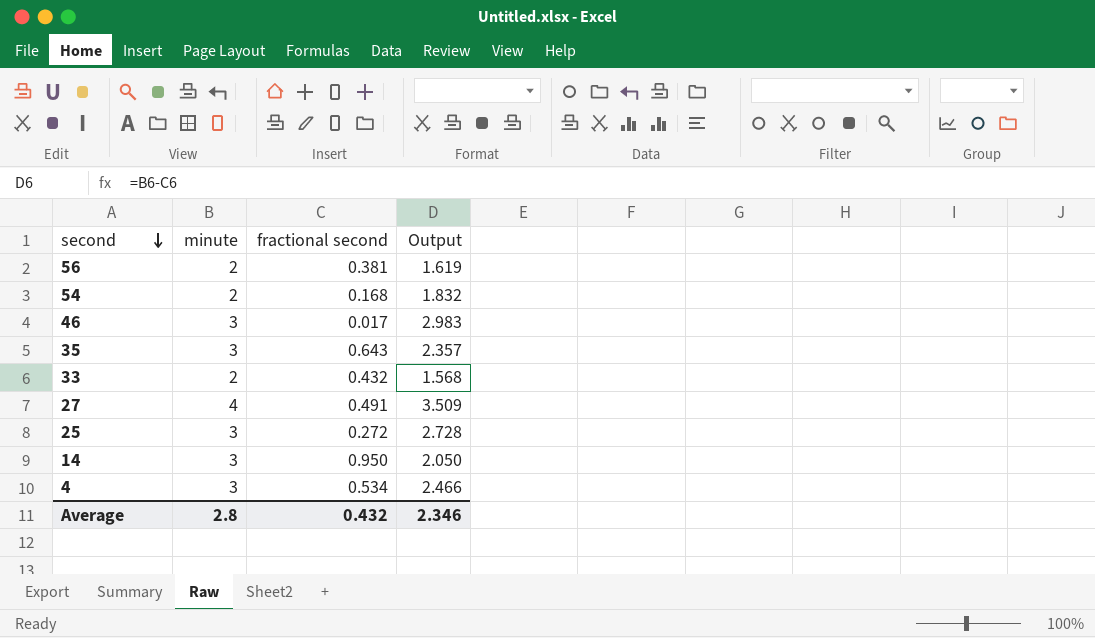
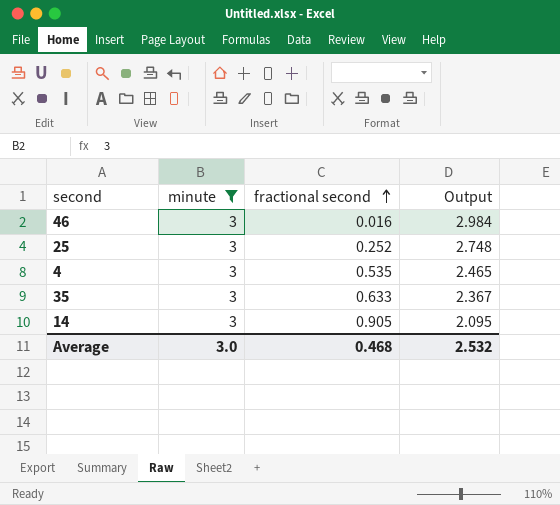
filter: none -> minute = 3
row order: second descending -> fractional second ascending
46 | fractional second: 0.017 -> 0.016
46 | Output: 2.983 -> 2.984
25 | fractional second: 0.272 -> 0.252
25 | Output: 2.728 -> 2.748
4 | fractional second: 0.534 -> 0.535
4 | Output: 2.466 -> 2.465
35 | fractional second: 0.643 -> 0.633
35 | Output: 2.357 -> 2.367
14 | fractional second: 0.950 -> 0.905
14 | Output: 2.050 -> 2.095
Average | minute: 2.8 -> 3.0
Average | fractional second: 0.432 -> 0.468
Average | Output: 2.346 -> 2.532

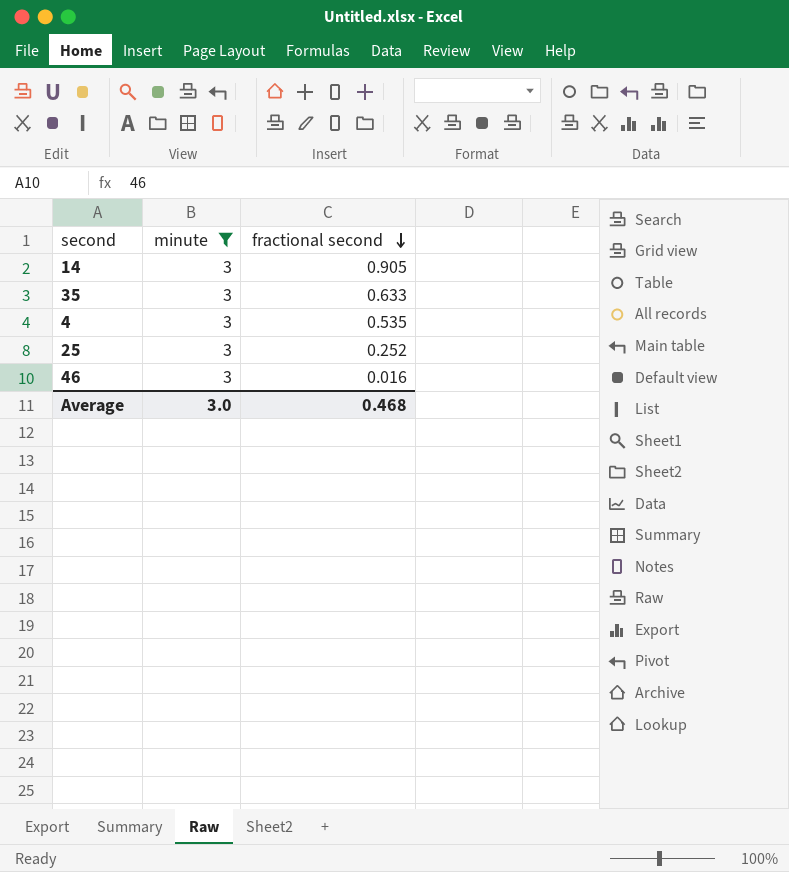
row order: fractional second ascending -> fractional second descending
column Output | formula: [minute] - [fractional second] -> none

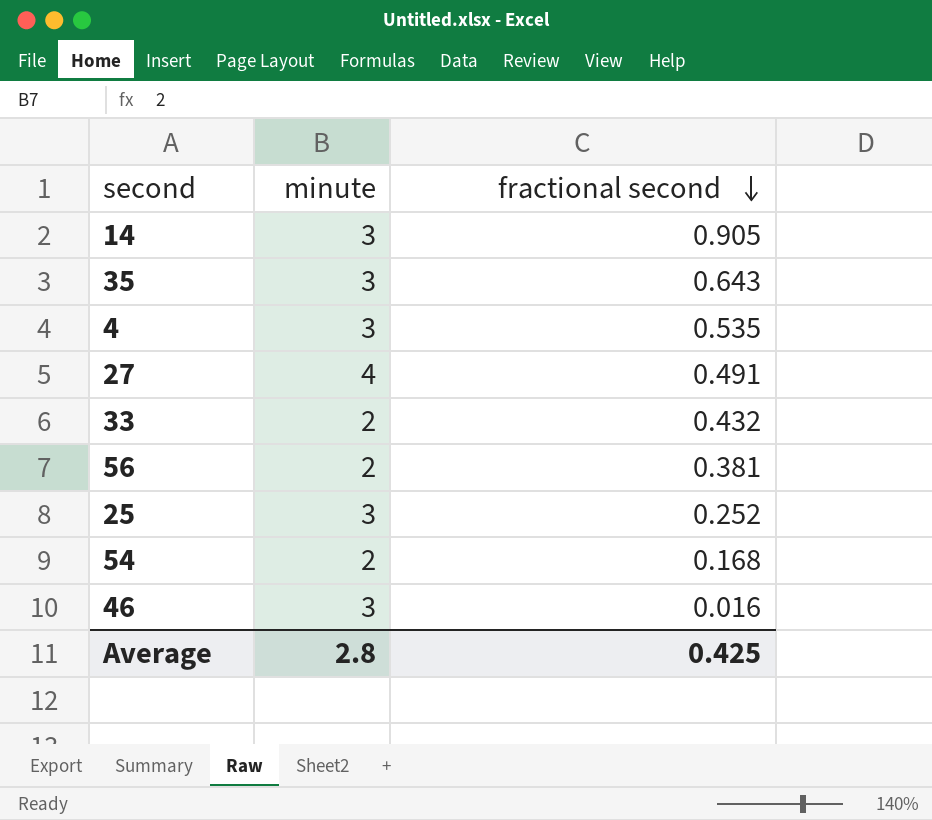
filter: minute = 3 -> none
35 | fractional second: 0.633 -> 0.643
Average | minute: 3.0 -> 2.8
Average | fractional second: 0.468 -> 0.425

